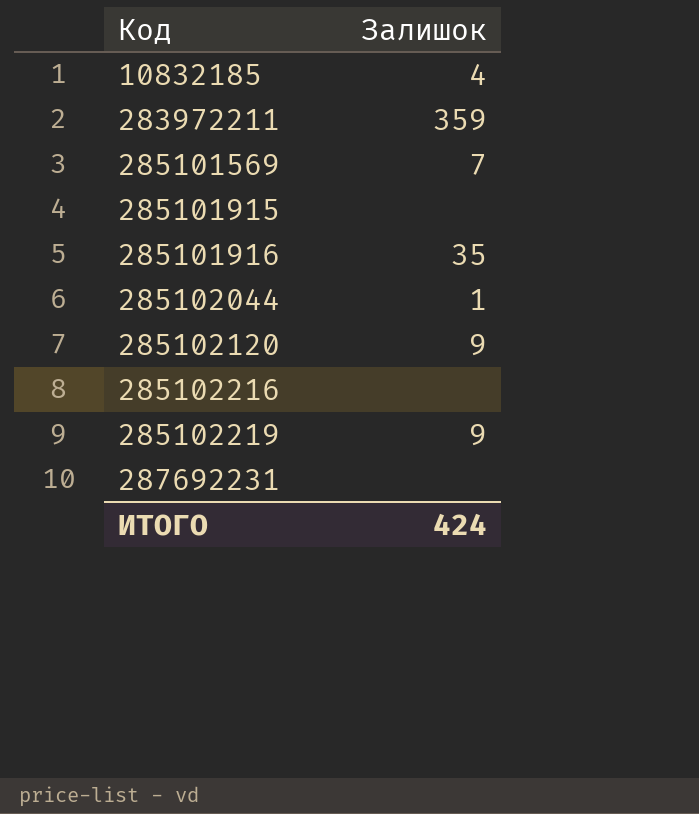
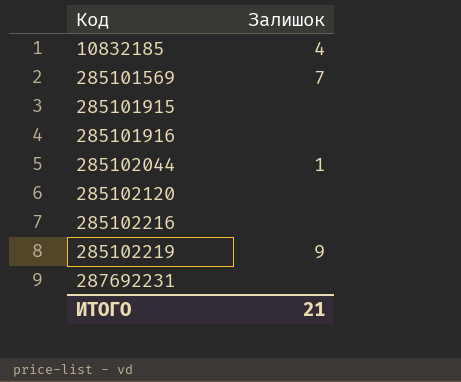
row 283972211: 359 -> none
285101916 | Залишок: 35 -> none
285102120 | Залишок: 9 -> none
ИТОГО | Залишок: 424 -> 21

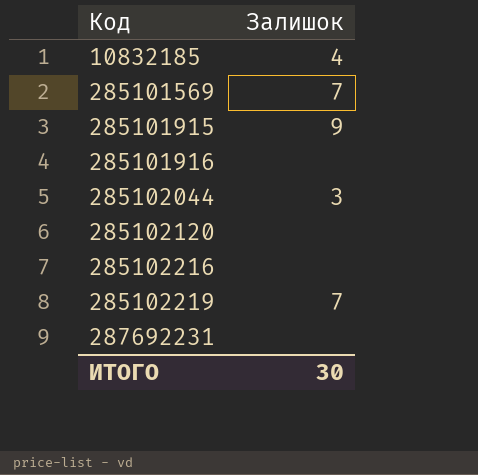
285101915 | Залишок: none -> 9
285102044 | Залишок: 1 -> 3
285102219 | Залишок: 9 -> 7
ИТОГО | Залишок: 21 -> 30

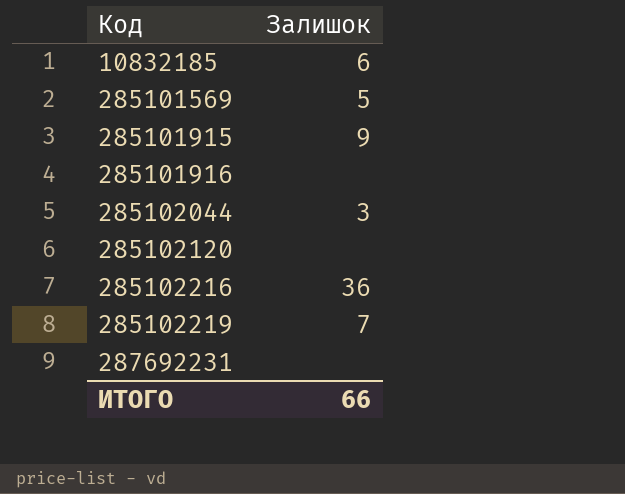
10832185 | Залишок: 4 -> 6
285101569 | Залишок: 7 -> 5
285102216 | Залишок: none -> 36
ИТОГО | Залишок: 30 -> 66

